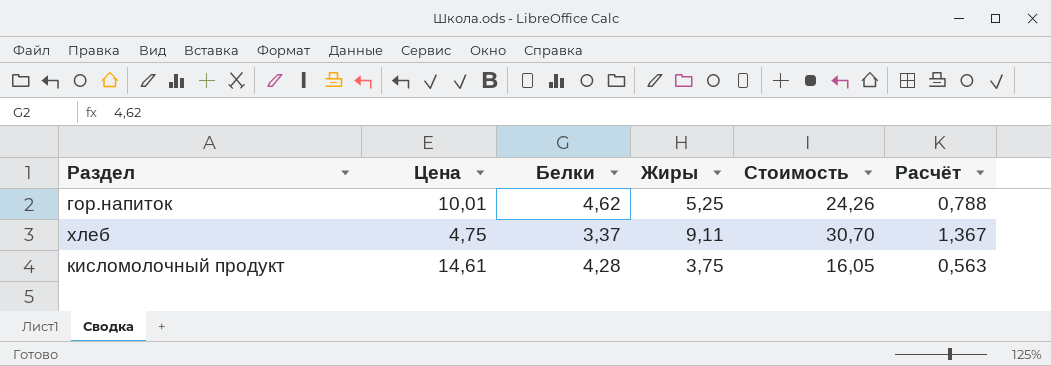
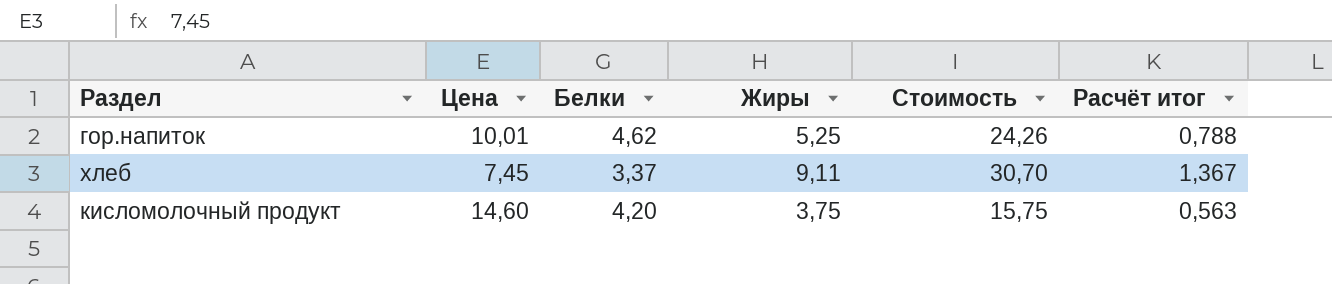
column name: Расчёт -> Расчёт итог
хлеб | Цена: 4,75 -> 7,45
кисломолочный продукт | Цена: 14,61 -> 14,60
кисломолочный продукт | Белки: 4,28 -> 4,20
кисломолочный продукт | Стоимость: 16,05 -> 15,75

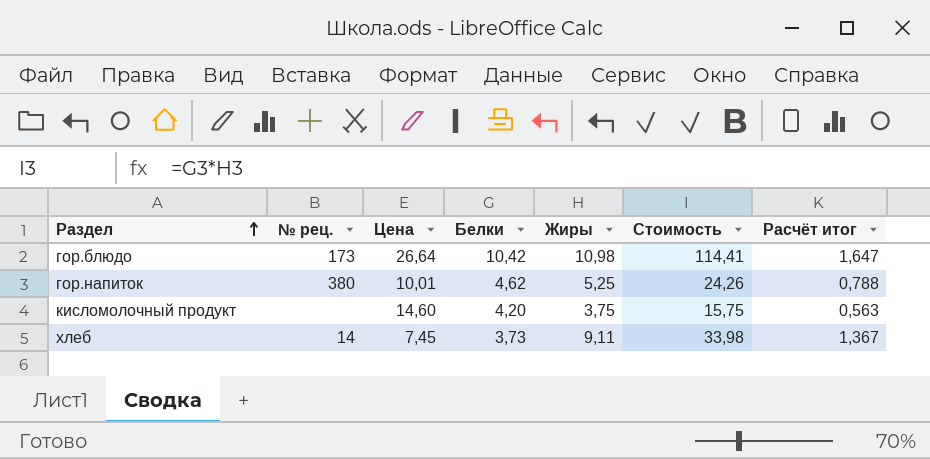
row order: none -> Раздел ascending
column № рец. | position: none -> 2
row гор.блюдо: none -> 173 | 26,64 | 10,42 | 10,98 | 114,41 | 1,647
хлеб | Белки: 3,37 -> 3,73
хлеб | Стоимость: 30,70 -> 33,98

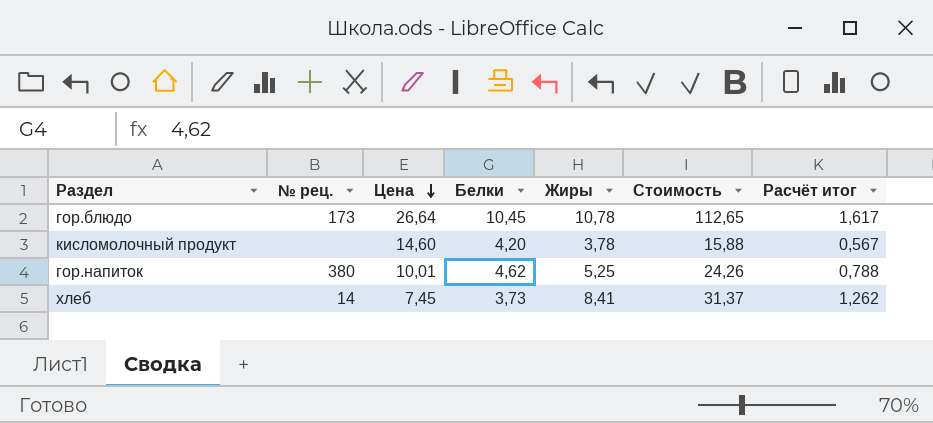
row order: Раздел ascending -> Цена descending
гор.блюдо | Белки: 10,42 -> 10,45
гор.блюдо | Жиры: 10,98 -> 10,78
гор.блюдо | Стоимость: 114,41 -> 112,65
гор.блюдо | Расчёт итог: 1,647 -> 1,617
кисломолочный продукт | Жиры: 3,75 -> 3,78
кисломолочный продукт | Стоимость: 15,75 -> 15,88
кисломолочный продукт | Расчёт итог: 0,563 -> 0,567
хлеб | Жиры: 9,11 -> 8,41
хлеб | Стоимость: 33,98 -> 31,37
хлеб | Расчёт итог: 1,367 -> 1,262

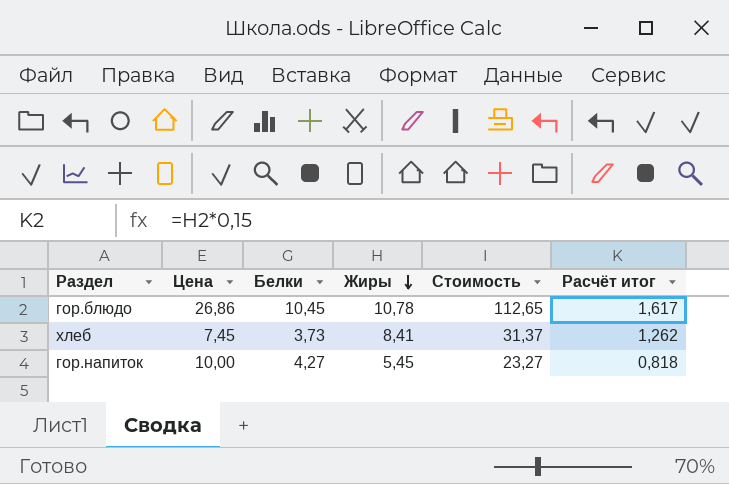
row order: Цена descending -> Жиры descending
column № рец. | position: 2 -> none
row кисломолочный продукт: none | 14,60 | 4,20 | 3,78 | 15,88 | 0,567 -> none
гор.блюдо | Цена: 26,64 -> 26,86
гор.напиток | Цена: 10,01 -> 10,00
гор.напиток | Белки: 4,62 -> 4,27
гор.напиток | Жиры: 5,25 -> 5,45
гор.напиток | Стоимость: 24,26 -> 23,27
гор.напиток | Расчёт итог: 0,788 -> 0,818

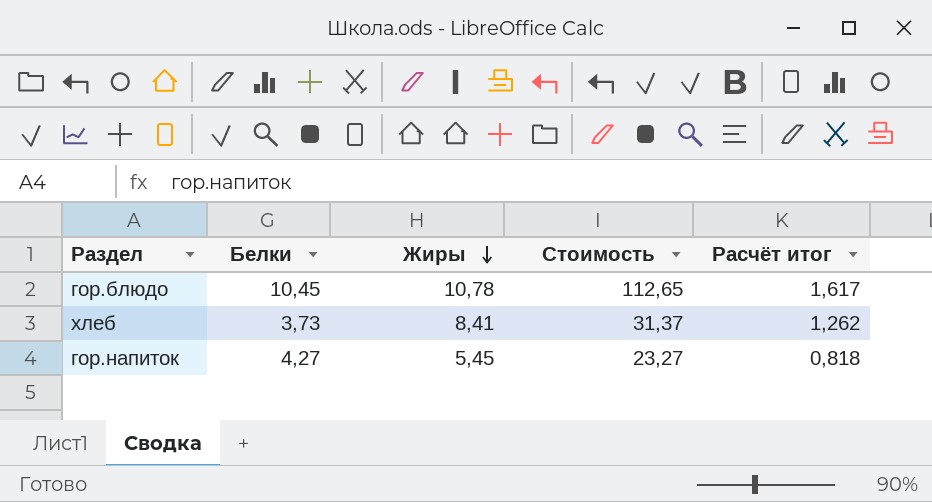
column Цена | position: 2 -> none

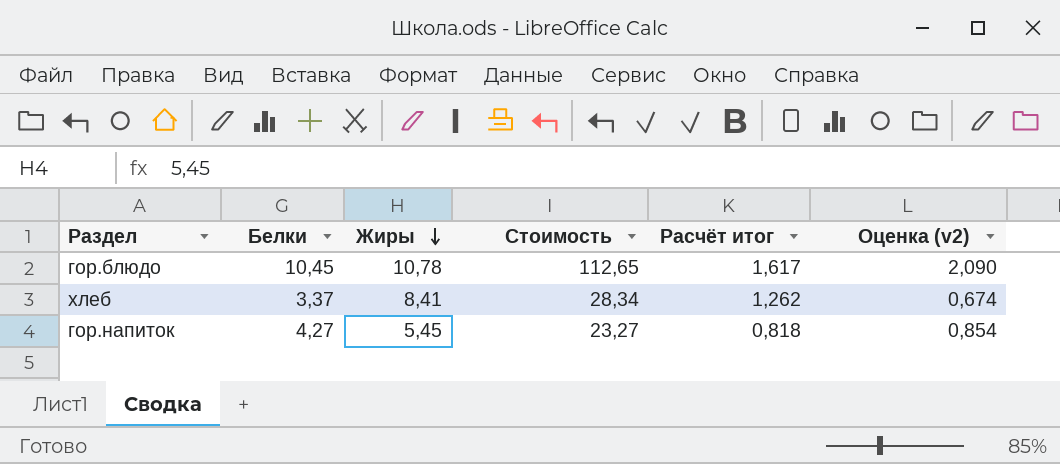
column Оценка (v2) | formula: none -> [Белки] * 0,2
хлеб | Белки: 3,73 -> 3,37
хлеб | Стоимость: 31,37 -> 28,34

